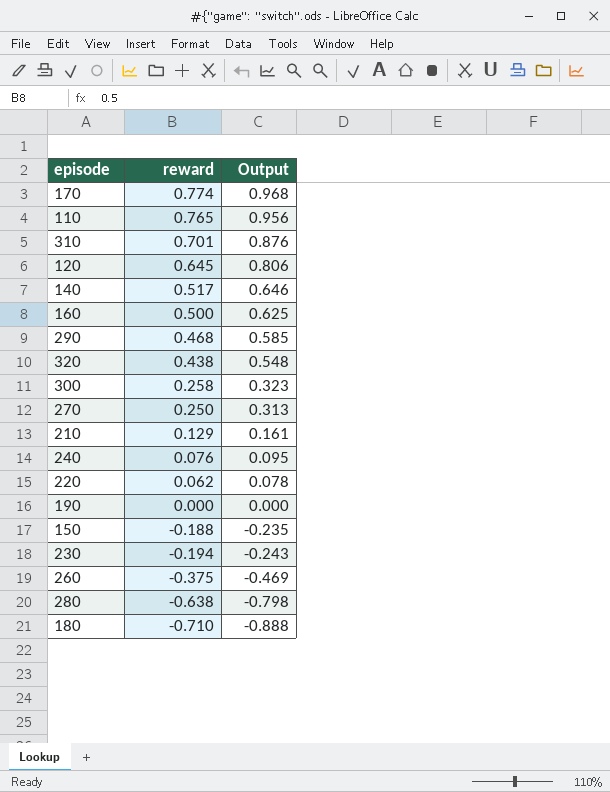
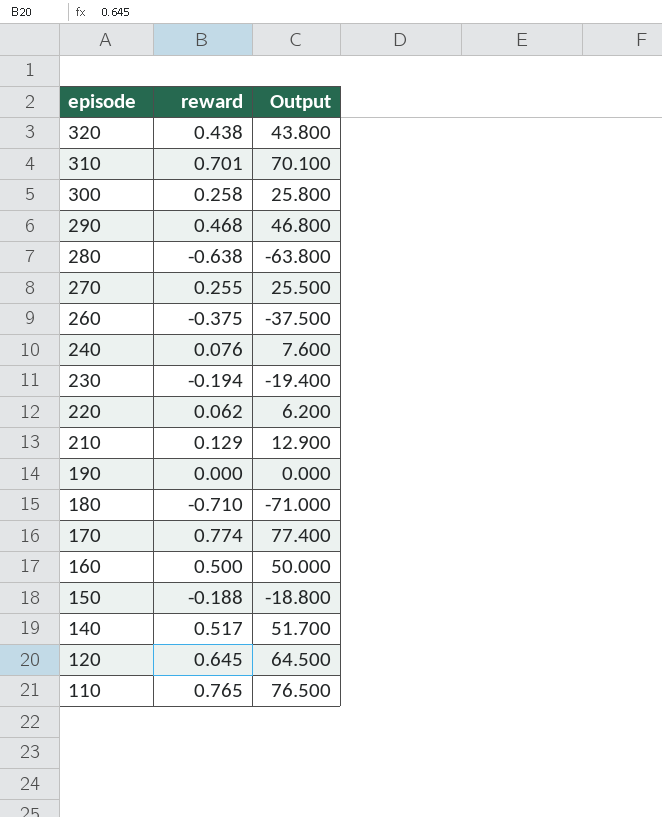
row order: reward descending -> episode descending
column Output | formula: [reward] * 1.25 -> [reward] * 100
270 | reward: 0.250 -> 0.255

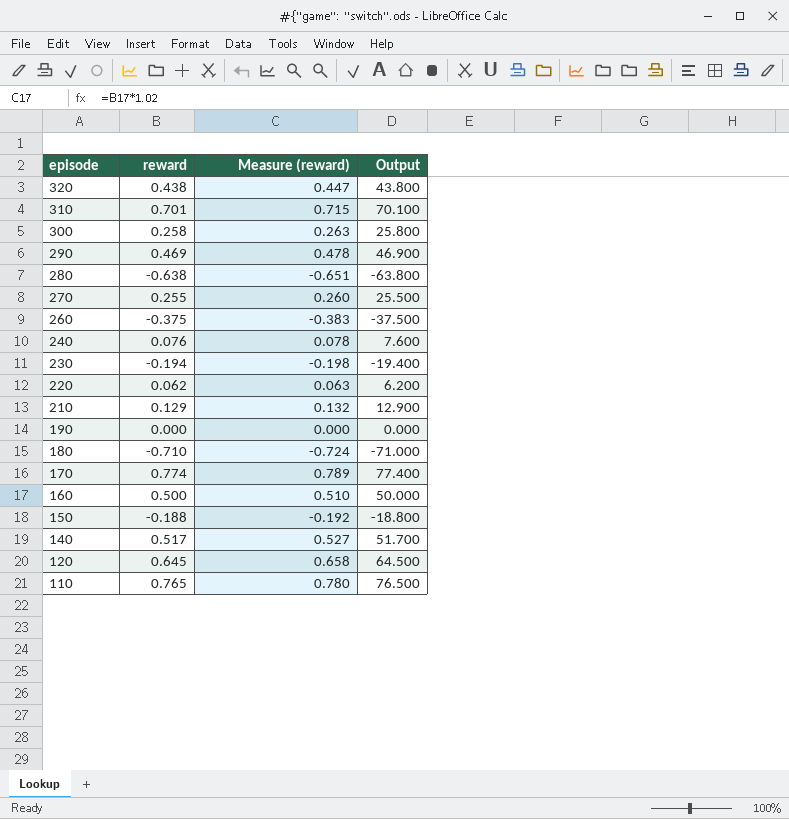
column Measure (reward) | formula: none -> [reward] * 1.02
290 | reward: 0.468 -> 0.469
290 | Output: 46.800 -> 46.900

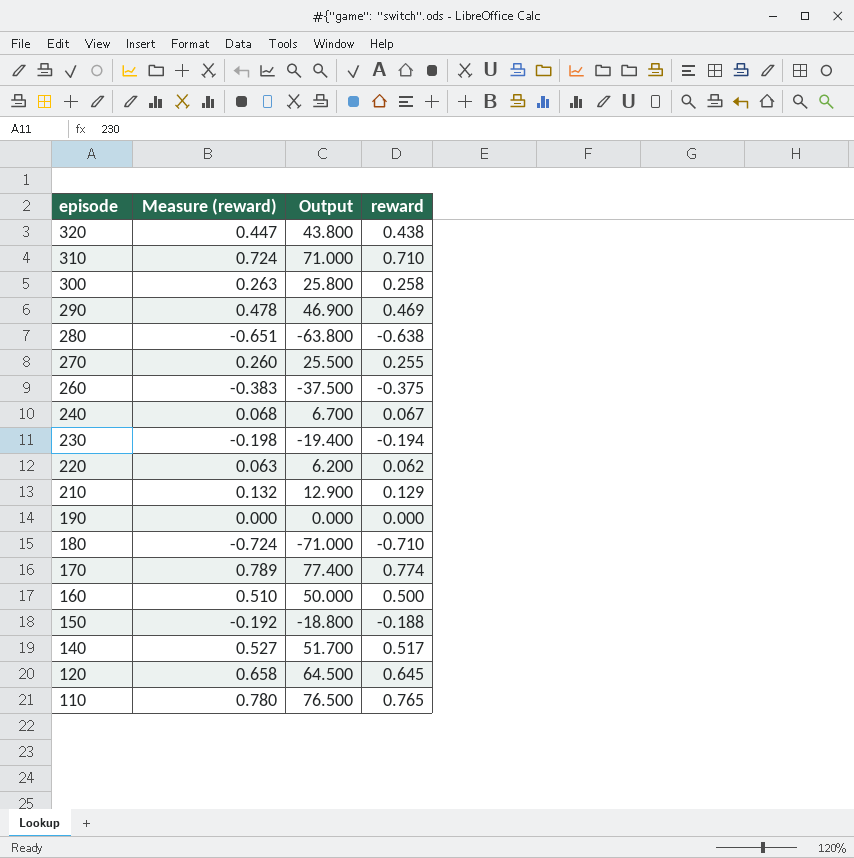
column reward | position: 2 -> 4
310 | Measure (reward): 0.715 -> 0.724
310 | Output: 70.100 -> 71.000
310 | reward: 0.701 -> 0.710
240 | Measure (reward): 0.078 -> 0.068
240 | Output: 7.600 -> 6.700
240 | reward: 0.076 -> 0.067

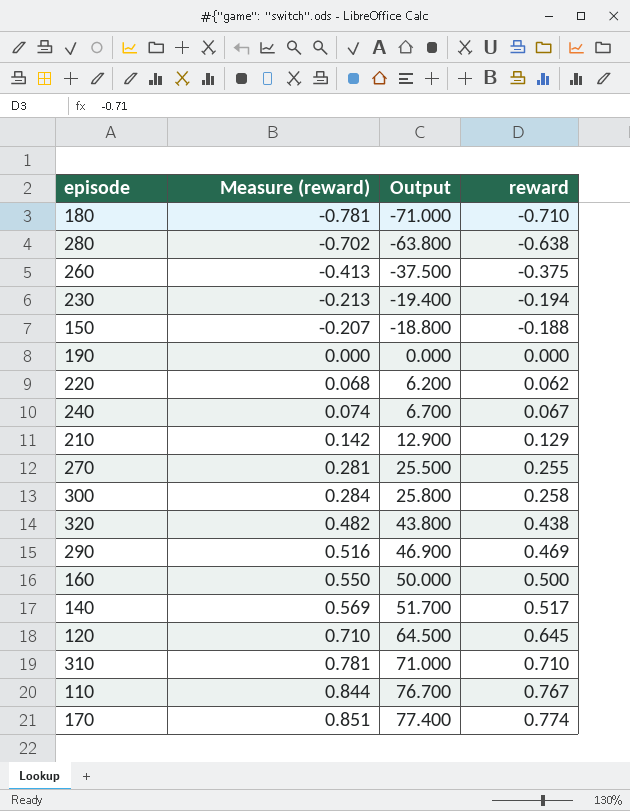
row order: episode descending -> Measure (reward) ascending
column Measure (reward) | formula: [reward] * 1.02 -> [reward] * 1.1
110 | Output: 76.500 -> 76.700
110 | reward: 0.765 -> 0.767

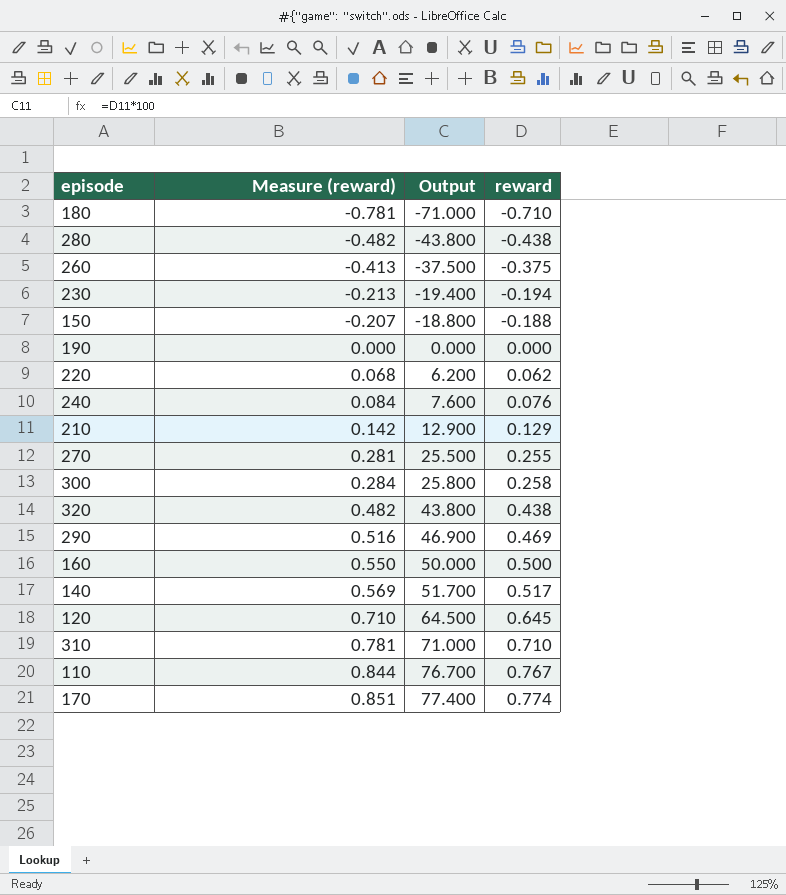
280 | Measure (reward): -0.702 -> -0.482
280 | Output: -63.800 -> -43.800
280 | reward: -0.638 -> -0.438
240 | Measure (reward): 0.074 -> 0.084
240 | Output: 6.700 -> 7.600
240 | reward: 0.067 -> 0.076

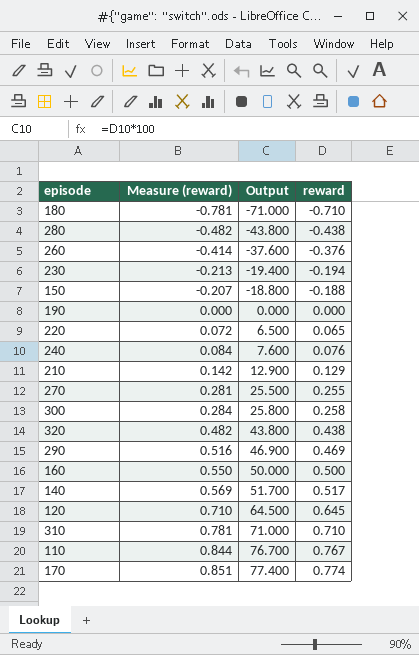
260 | Measure (reward): -0.413 -> -0.414
260 | Output: -37.500 -> -37.600
260 | reward: -0.375 -> -0.376
220 | Measure (reward): 0.068 -> 0.072
220 | Output: 6.200 -> 6.500
220 | reward: 0.062 -> 0.065

